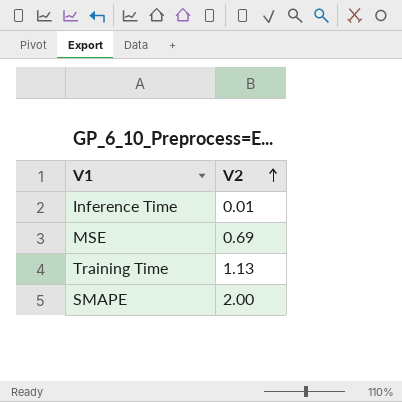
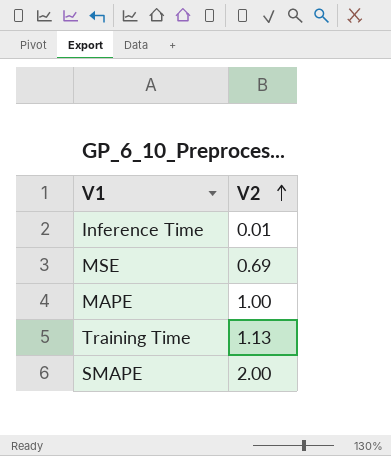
row MAPE: none -> 1.00

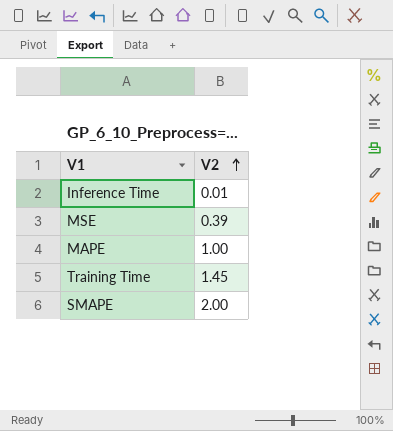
MSE | V2: 0.69 -> 0.39
Training Time | V2: 1.13 -> 1.45

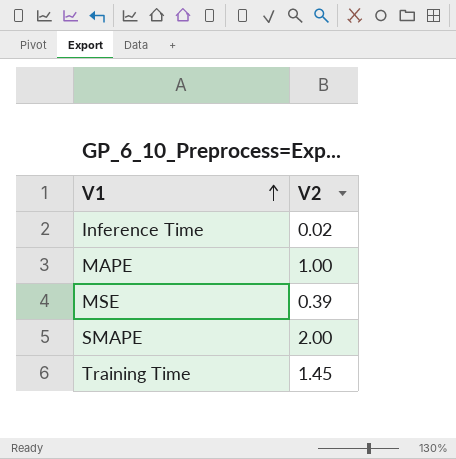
row order: V2 ascending -> V1 ascending
Inference Time | V2: 0.01 -> 0.02

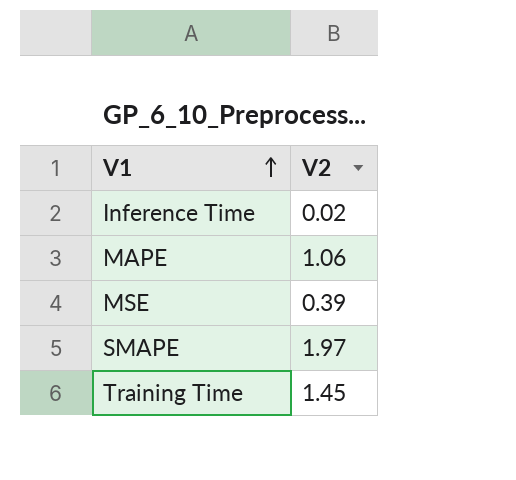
MAPE | V2: 1.00 -> 1.06
SMAPE | V2: 2.00 -> 1.97

